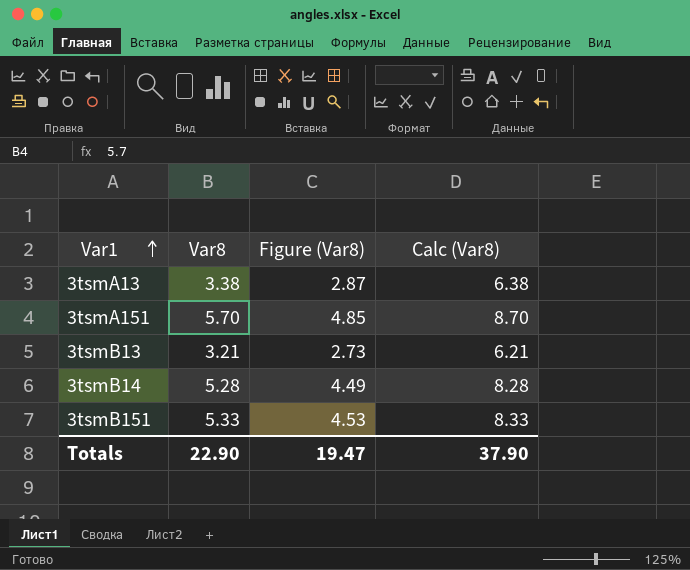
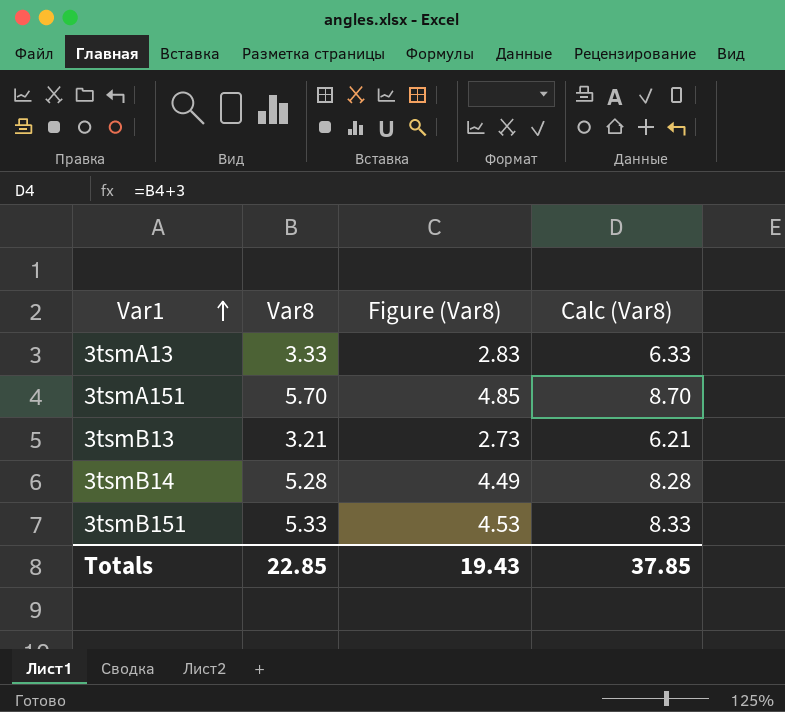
3tsmA13 | Var8: 3.38 -> 3.33
3tsmA13 | Figure (Var8): 2.87 -> 2.83
3tsmA13 | Calc (Var8): 6.38 -> 6.33
Totals | Var8: 22.90 -> 22.85
Totals | Figure (Var8): 19.47 -> 19.43
Totals | Calc (Var8): 37.90 -> 37.85

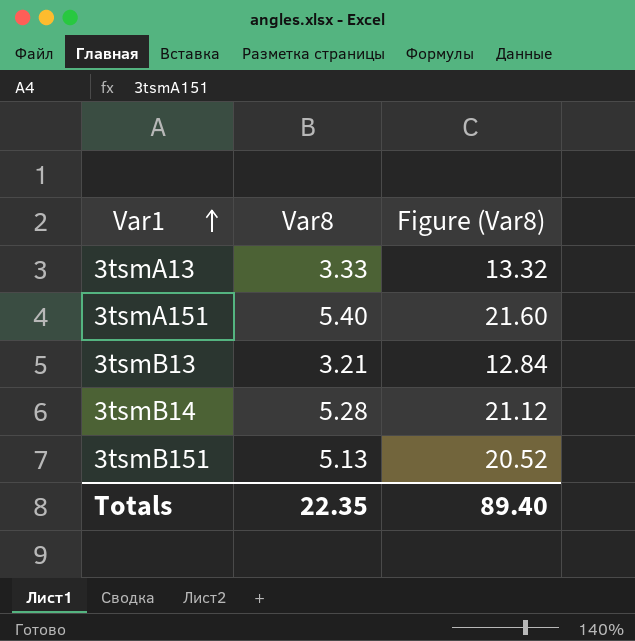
column Calc (Var8) | formula: [Var8] + 3 -> none
column Figure (Var8) | formula: [Var8] * 0.85 -> [Var8] * 4
3tsmA151 | Var8: 5.70 -> 5.40
3tsmB151 | Var8: 5.33 -> 5.13
Totals | Var8: 22.85 -> 22.35
Totals | Figure (Var8): 19.43 -> 89.40

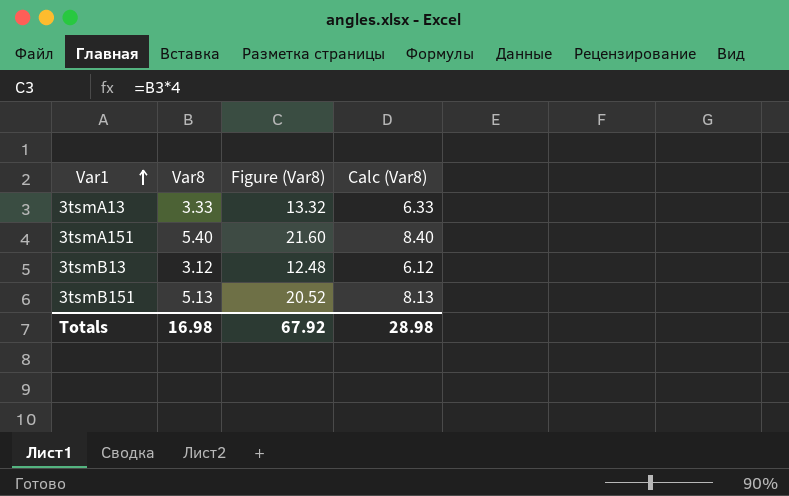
column Calc (Var8) | formula: none -> [Var8] + 3
row 3tsmB14: 5.28 | 21.12 -> none
3tsmB13 | Var8: 3.21 -> 3.12
3tsmB13 | Figure (Var8): 12.84 -> 12.48
Totals | Var8: 22.35 -> 16.98
Totals | Figure (Var8): 89.40 -> 67.92

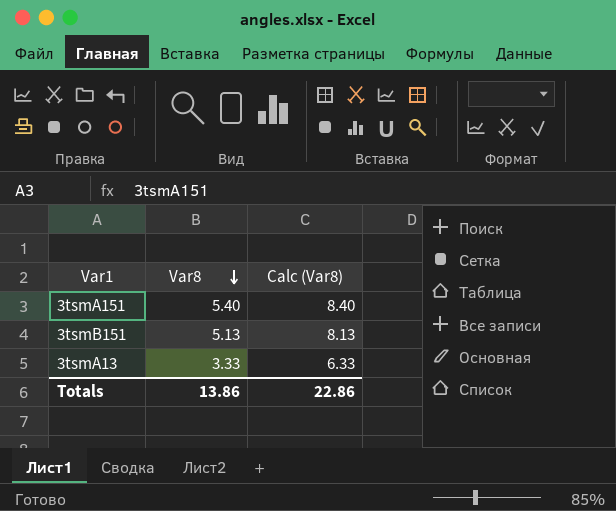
row order: Var1 ascending -> Var8 descending
column Figure (Var8) | formula: [Var8] * 4 -> none
row 3tsmB13: 3.12 | 12.48 | 6.12 -> none
Totals | Var8: 16.98 -> 13.86
Totals | Calc (Var8): 28.98 -> 22.86

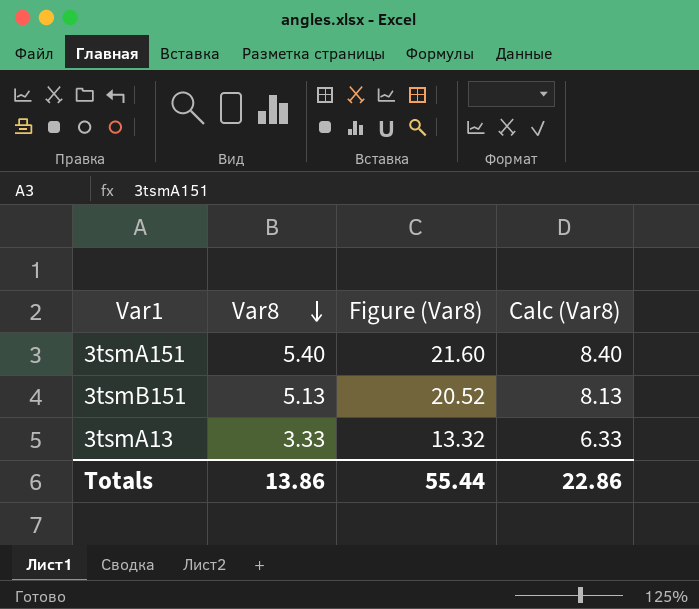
column Figure (Var8) | formula: none -> [Var8] * 4

